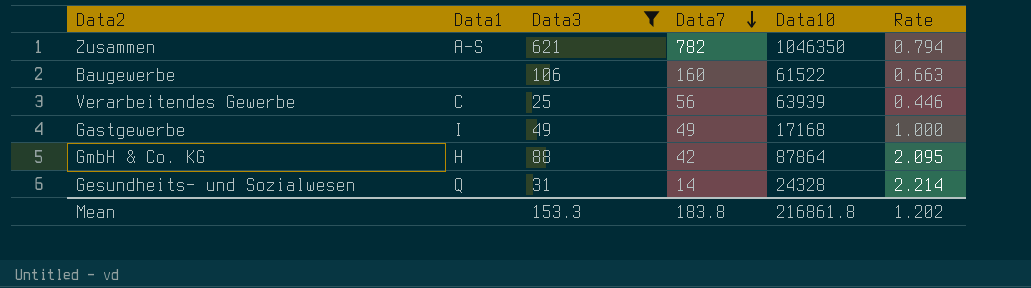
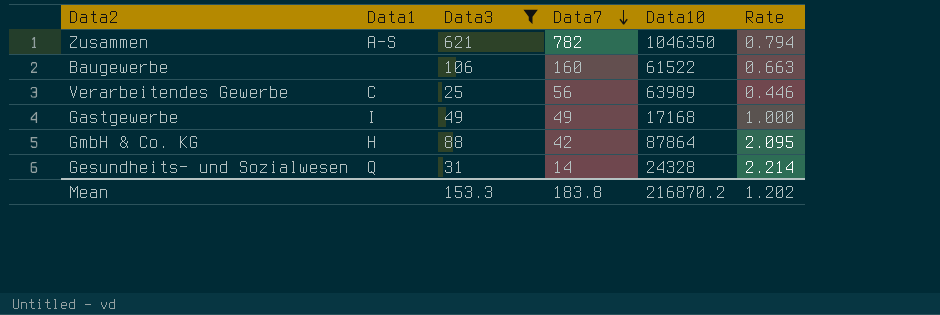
Verarbeitendes Gewerbe | Data10: 63939 -> 63989
Mean | Data10: 216861.8 -> 216870.2

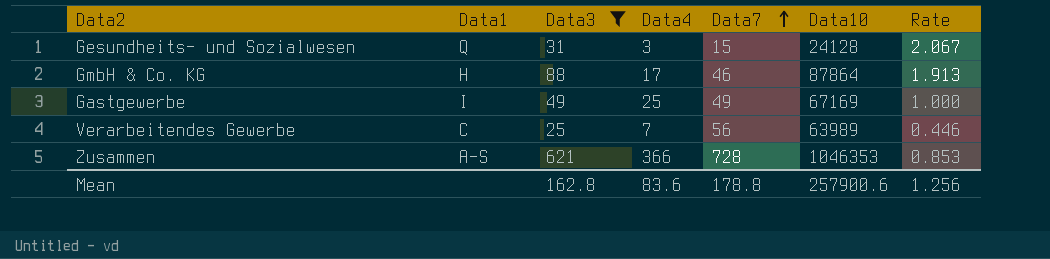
row order: Data7 descending -> Data7 ascending
column Data4 | position: none -> 4
row Baugewerbe: none | 106 | 160 | 61522 | 0.663 -> none
Gesundheits- und Sozialwesen | Data7: 14 -> 15
Gesundheits- und Sozialwesen | Data10: 24328 -> 24128
Gesundheits- und Sozialwesen | Rate: 2.214 -> 2.067
GmbH & Co. KG | Data7: 42 -> 46
GmbH & Co. KG | Rate: 2.095 -> 1.913
Gastgewerbe | Data10: 17168 -> 67169
Zusammen | Data7: 782 -> 728
Zusammen | Data10: 1046350 -> 1046353
Zusammen | Rate: 0.794 -> 0.853
Mean | Data3: 153.3 -> 162.8
Mean | Data7: 183.8 -> 178.8
Mean | Data10: 216870.2 -> 257900.6
Mean | Rate: 1.202 -> 1.256

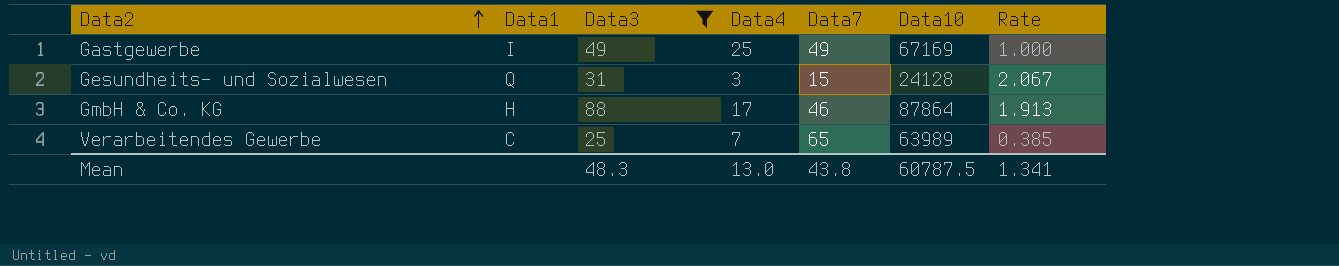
row order: Data7 ascending -> Data2 ascending
row Zusammen: A-S | 621 | 366 | 728 | 1046353 | 0.853 -> none
Verarbeitendes Gewerbe | Data7: 56 -> 65
Verarbeitendes Gewerbe | Rate: 0.446 -> 0.385
Mean | Data3: 162.8 -> 48.3
Mean | Data4: 83.6 -> 13.0
Mean | Data7: 178.8 -> 43.8
Mean | Data10: 257900.6 -> 60787.5
Mean | Rate: 1.256 -> 1.341

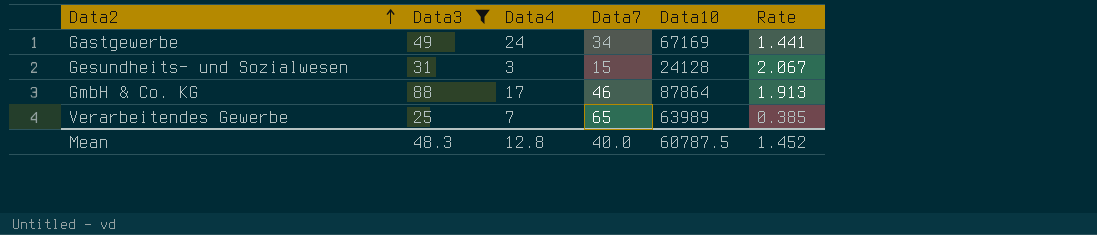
column Data1 | position: 2 -> none
Gastgewerbe | Data4: 25 -> 24
Gastgewerbe | Data7: 49 -> 34
Gastgewerbe | Rate: 1.000 -> 1.441
Mean | Data4: 13.0 -> 12.8
Mean | Data7: 43.8 -> 40.0
Mean | Rate: 1.341 -> 1.452

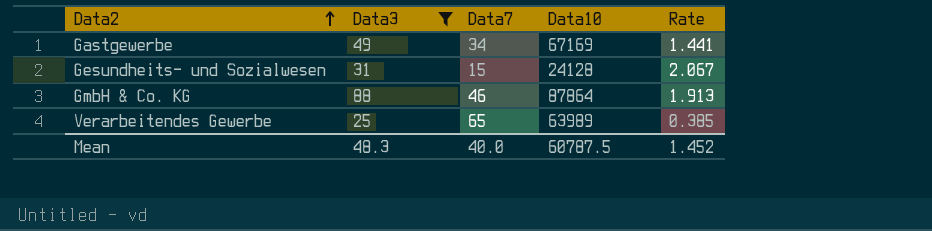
column Data4 | position: 3 -> none

